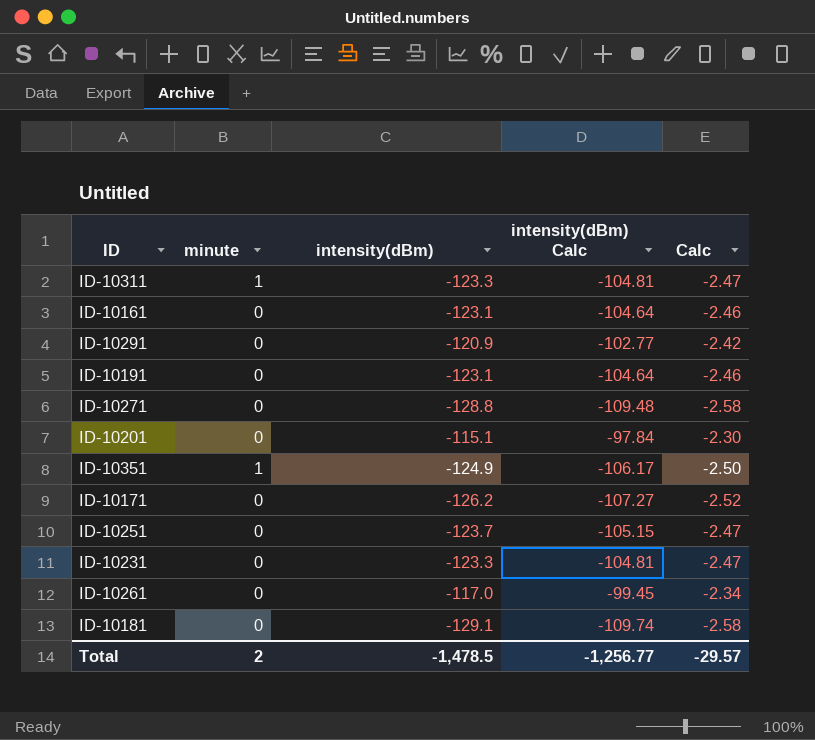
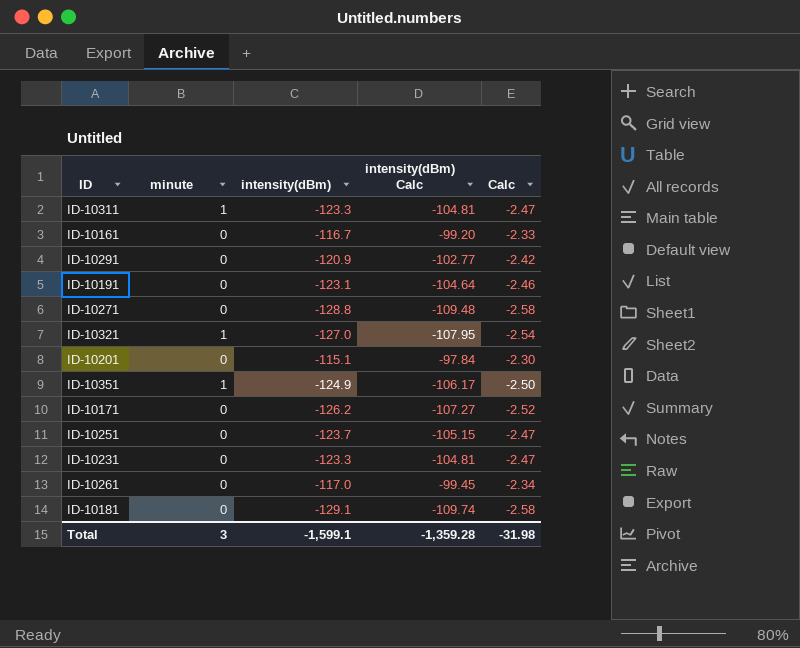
ID-10161 | intensity(dBm): -123.1 -> -116.7
ID-10161 | intensity(dBm) Calc: -104.64 -> -99.20
ID-10161 | Calc: -2.46 -> -2.33
row ID-10321: none -> 1 | -127.0 | -107.95 | -2.54
Total | minute: 2 -> 3
Total | intensity(dBm): -1,478.5 -> -1,599.1
Total | intensity(dBm) Calc: -1,256.77 -> -1,359.28
Total | Calc: -29.57 -> -31.98

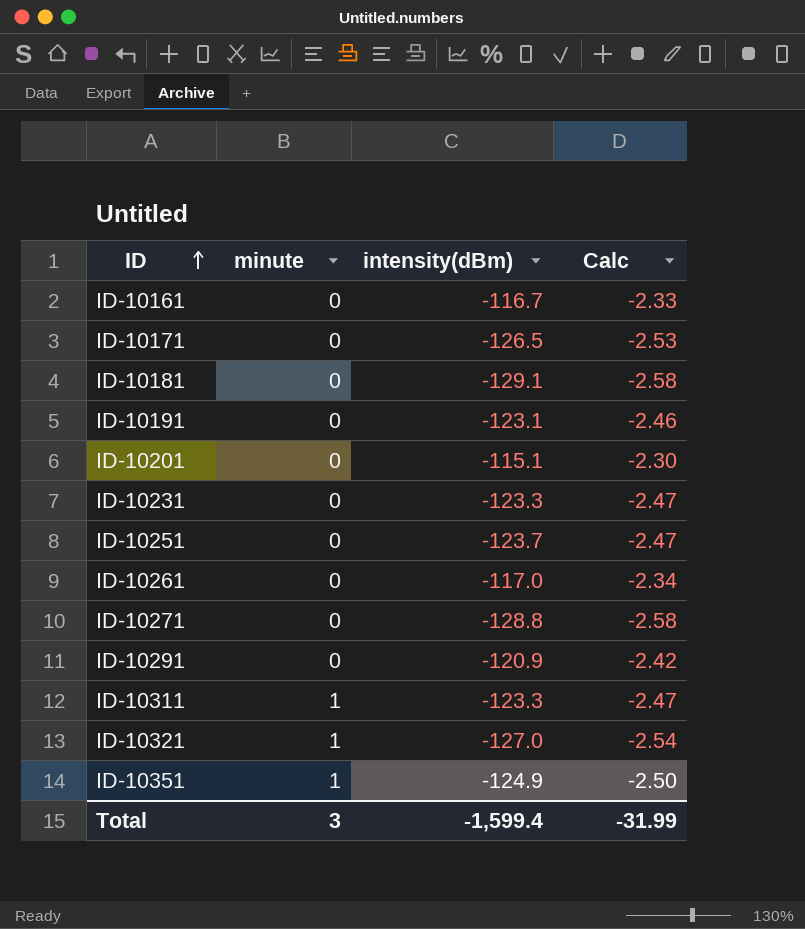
row order: none -> ID ascending
column intensity(dBm) Calc | formula: [intensity(dBm)] * 0.85 -> none
ID-10171 | intensity(dBm): -126.2 -> -126.5
ID-10171 | Calc: -2.52 -> -2.53
Total | intensity(dBm): -1,599.1 -> -1,599.4
Total | Calc: -31.98 -> -31.99

